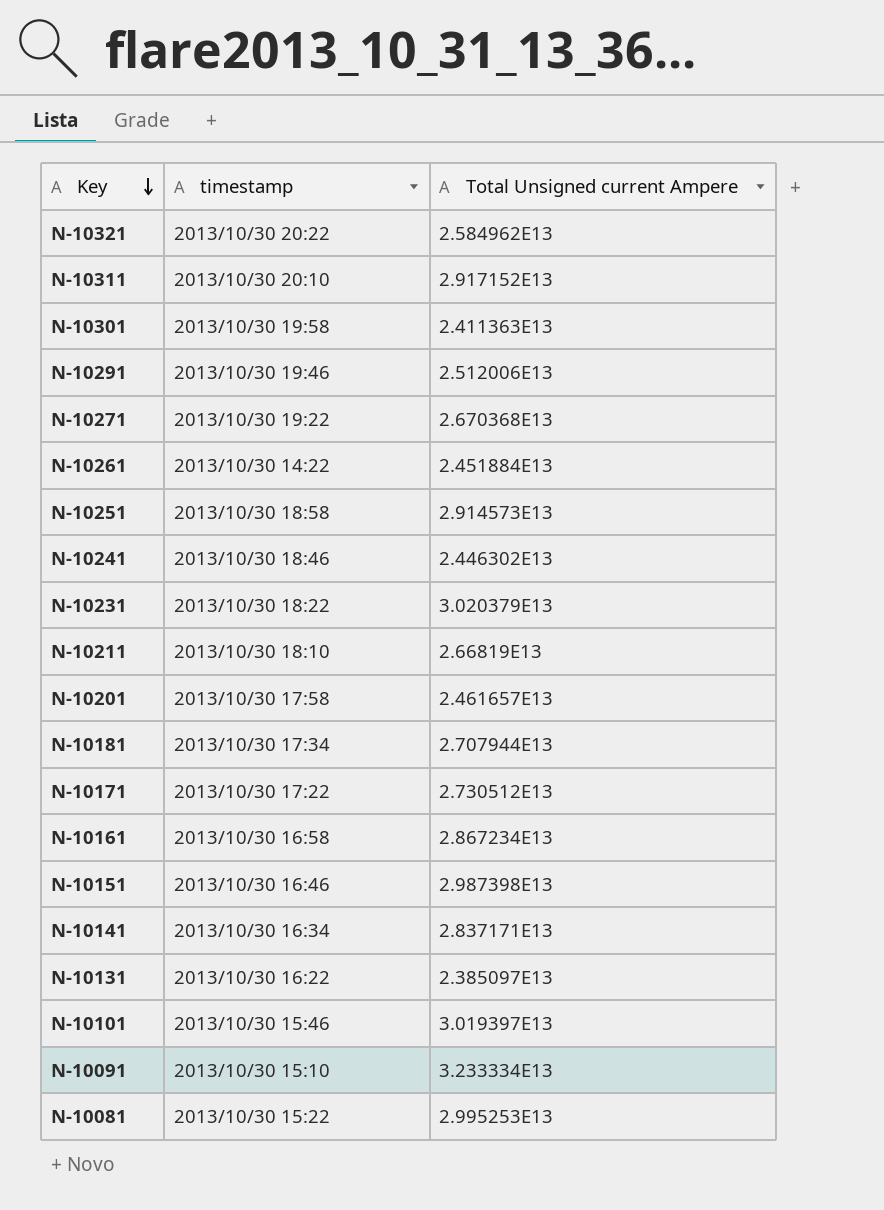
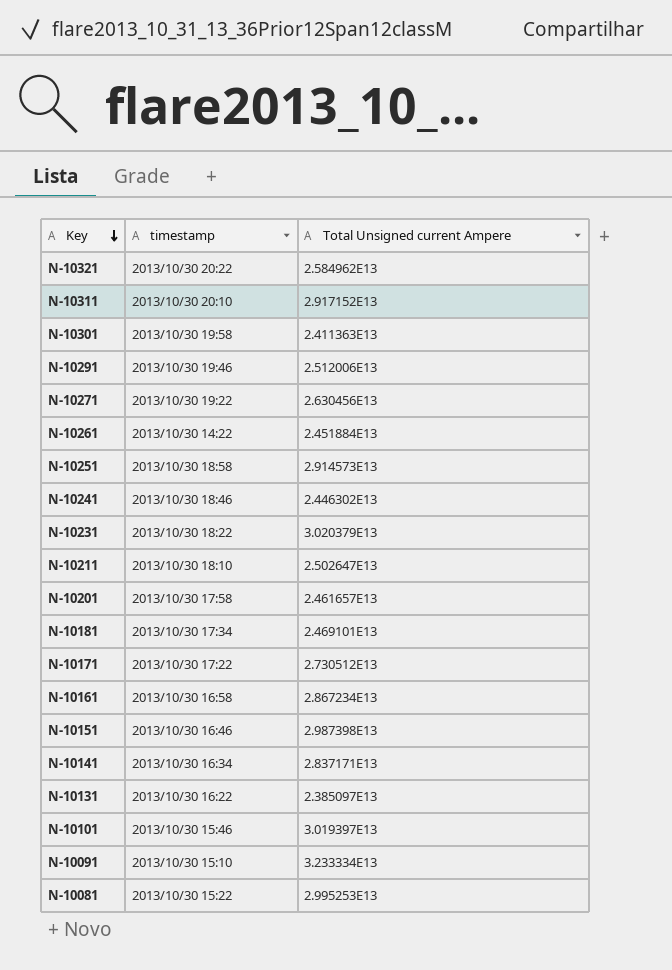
N-10271 | Total Unsigned current Ampere: 2.670368E13 -> 2.630456E13
N-10211 | Total Unsigned current Ampere: 2.66819E13 -> 2.502647E13
N-10181 | Total Unsigned current Ampere: 2.707944E13 -> 2.469101E13

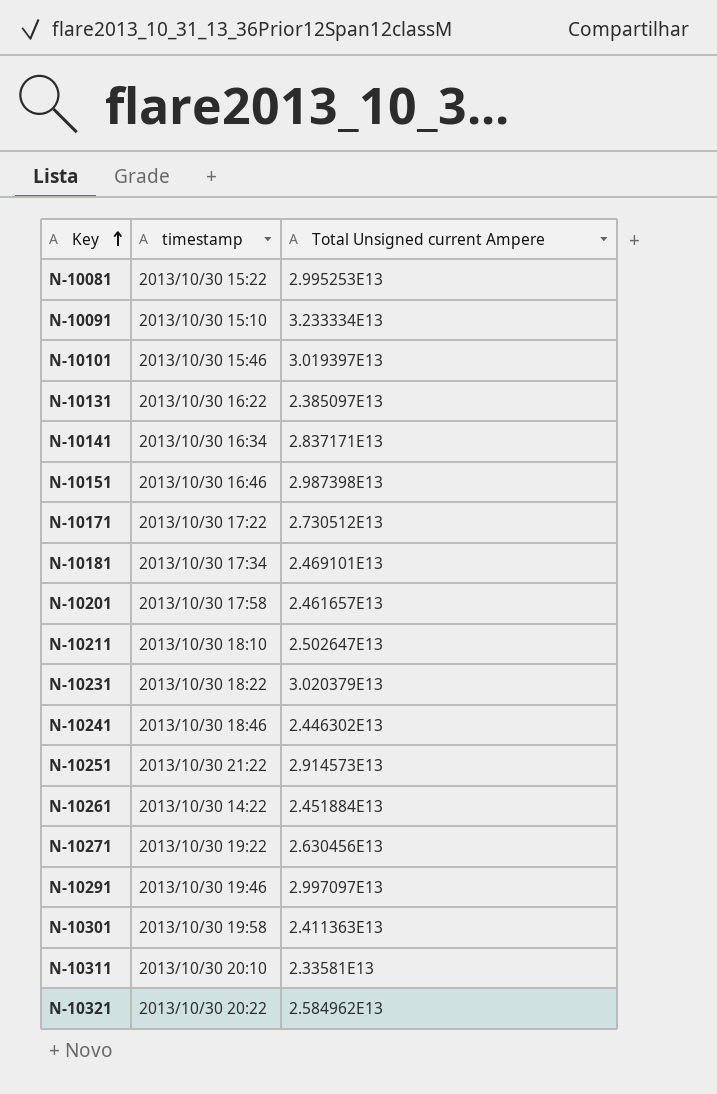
row order: Key descending -> Key ascending
row N-10161: 2013/10/30 16:58 | 2.867234E13 -> none
N-10251 | timestamp: 2013/10/30 18:58 -> 2013/10/30 21:22
N-10291 | Total Unsigned current Ampere: 2.512006E13 -> 2.997097E13
N-10311 | Total Unsigned current Ampere: 2.917152E13 -> 2.33581E13

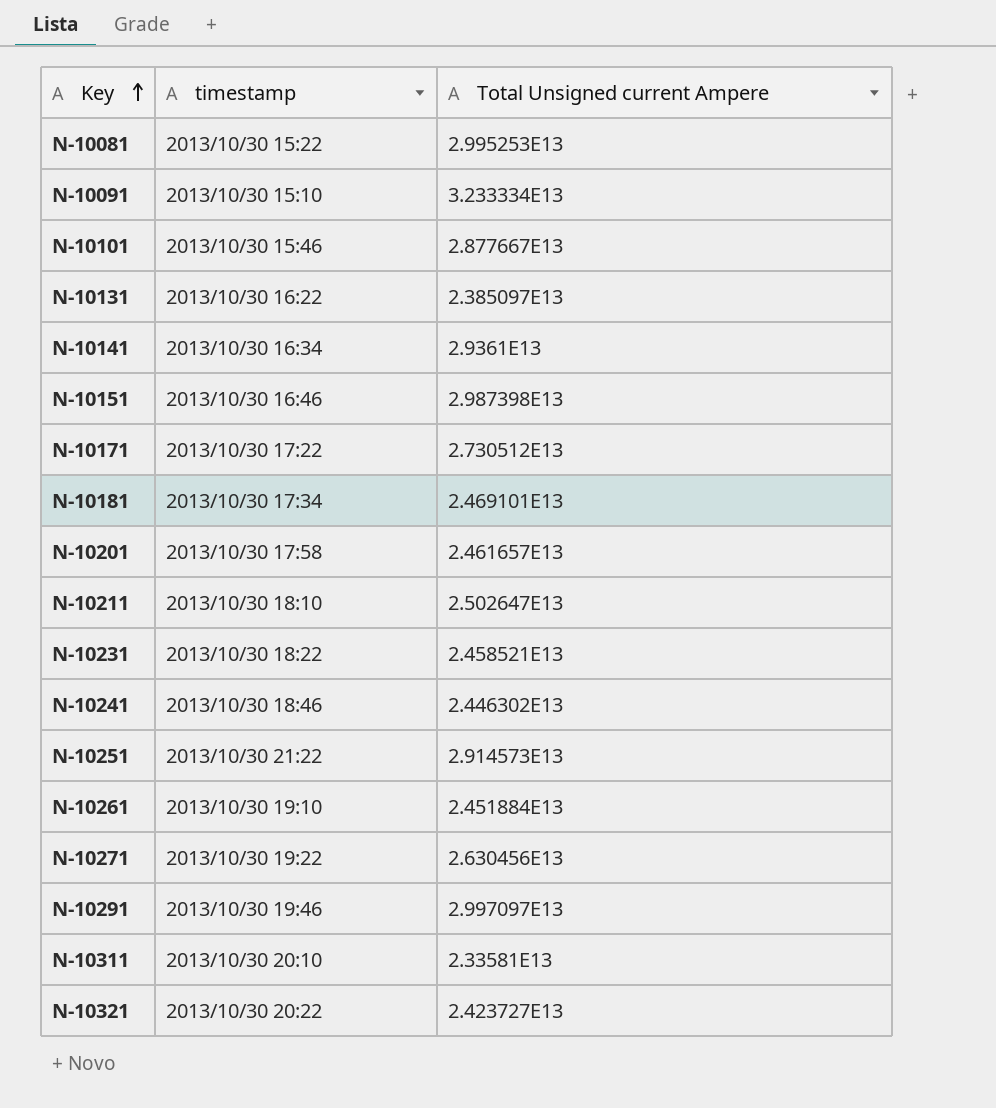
row N-10301: 2013/10/30 19:58 | 2.411363E13 -> none
N-10101 | Total Unsigned current Ampere: 3.019397E13 -> 2.877667E13
N-10141 | Total Unsigned current Ampere: 2.837171E13 -> 2.9361E13
N-10231 | Total Unsigned current Ampere: 3.020379E13 -> 2.458521E13
N-10261 | timestamp: 2013/10/30 14:22 -> 2013/10/30 19:10
N-10321 | Total Unsigned current Ampere: 2.584962E13 -> 2.423727E13

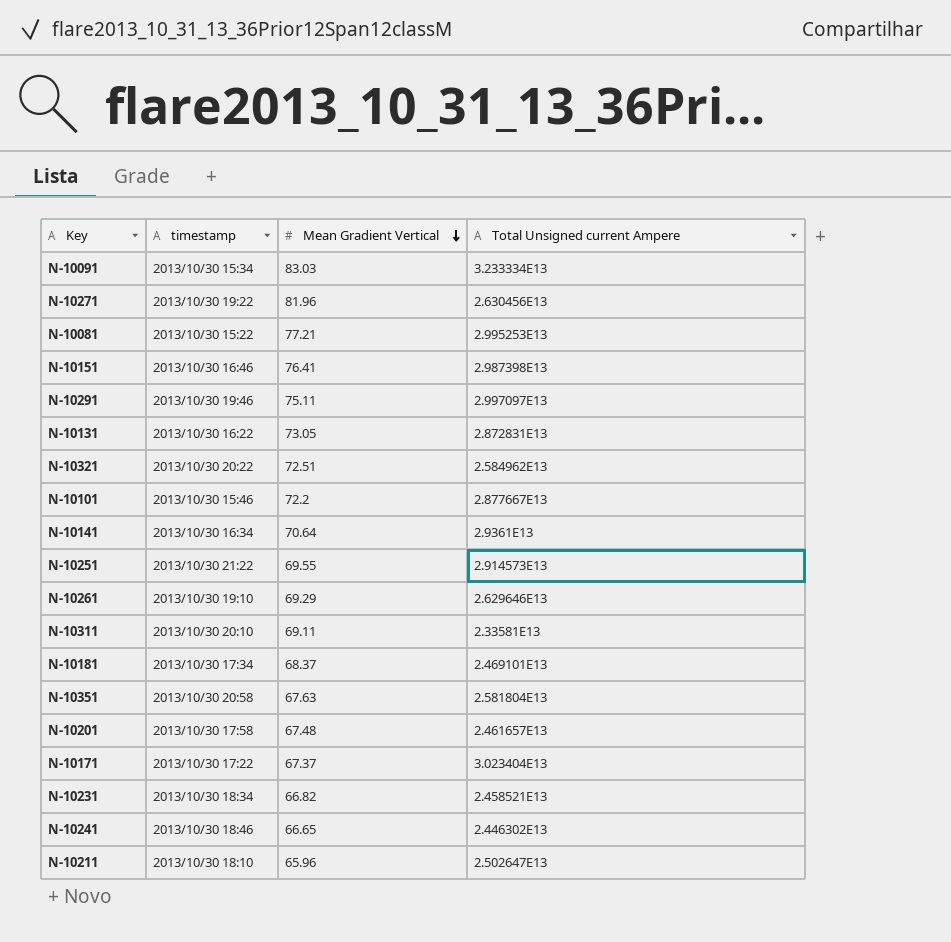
row order: Key ascending -> Mean Gradient Vertical descending
column Mean Gradient Vertical | position: none -> 3
N-10091 | timestamp: 2013/10/30 15:10 -> 2013/10/30 15:34
N-10131 | Total Unsigned current Ampere: 2.385097E13 -> 2.872831E13
N-10321 | Total Unsigned current Ampere: 2.423727E13 -> 2.584962E13
N-10261 | Total Unsigned current Ampere: 2.451884E13 -> 2.629646E13
row N-10351: none -> 2013/10/30 20:58 | 67.63 | 2.581804E13
N-10171 | Total Unsigned current Ampere: 2.730512E13 -> 3.023404E13
N-10231 | timestamp: 2013/10/30 18:22 -> 2013/10/30 18:34

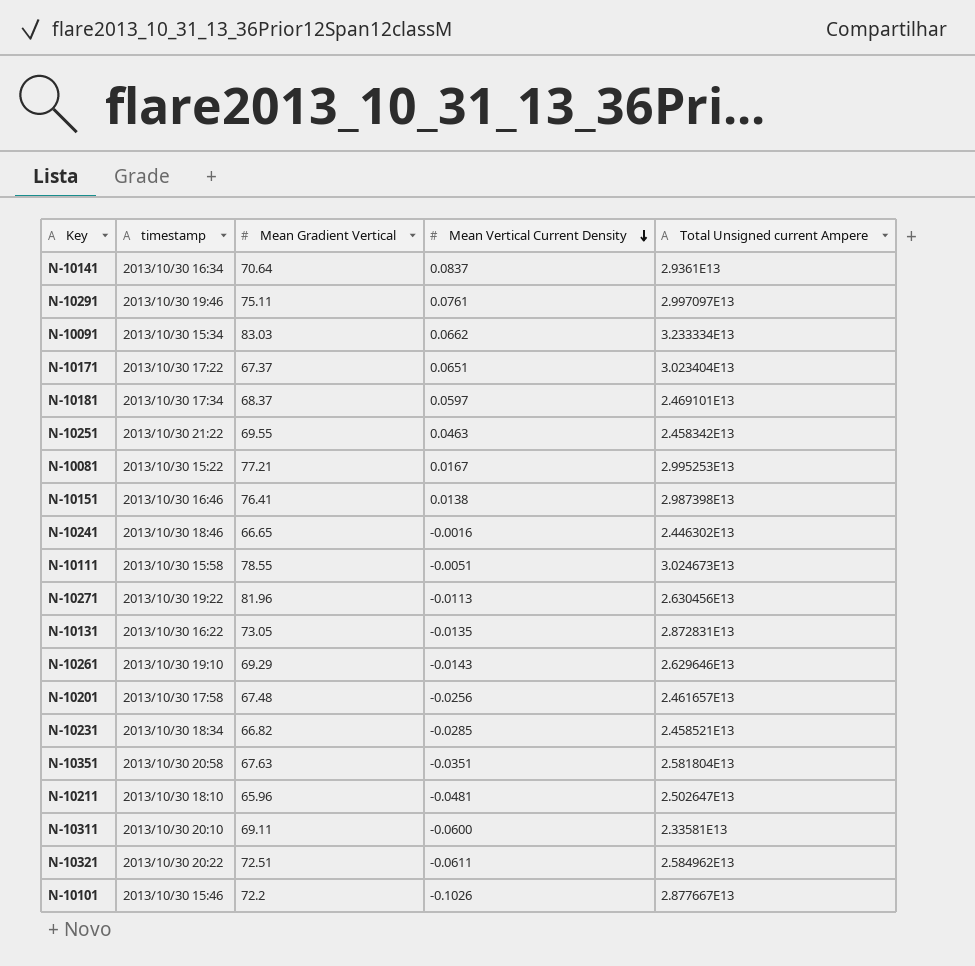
row order: Mean Gradient Vertical descending -> Mean Vertical Current Density descending
column Mean Vertical Current Density | position: none -> 4
N-10251 | Total Unsigned current Ampere: 2.914573E13 -> 2.458342E13
row N-10111: none -> 2013/10/30 15:58 | 78.55 | -0.0051 | 3.024673E13

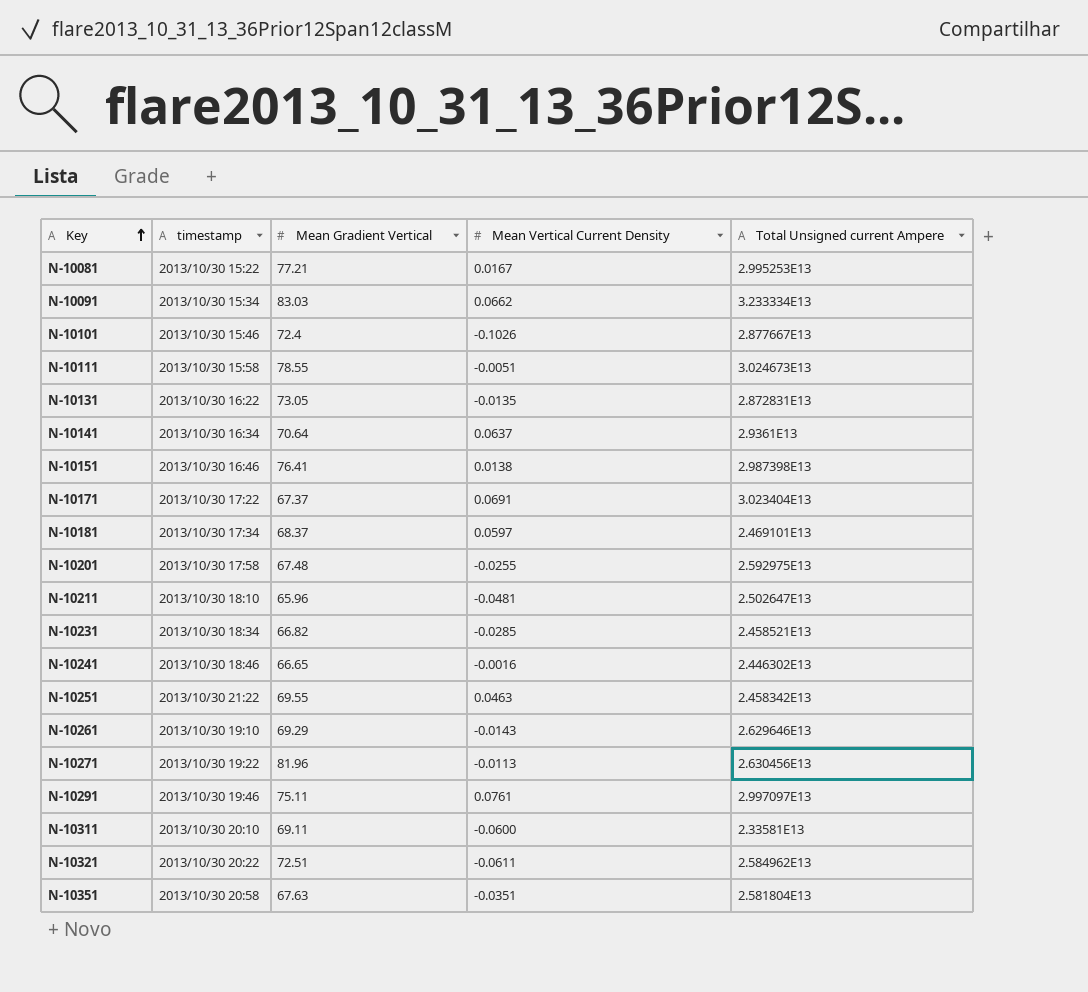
row order: Mean Vertical Current Density descending -> Key ascending
N-10101 | Mean Gradient Vertical: 72.2 -> 72.4
N-10141 | Mean Vertical Current Density: 0.0837 -> 0.0637
N-10171 | Mean Vertical Current Density: 0.0651 -> 0.0691
N-10201 | Mean Vertical Current Density: -0.0256 -> -0.0255
N-10201 | Total Unsigned current Ampere: 2.461657E13 -> 2.592975E13

